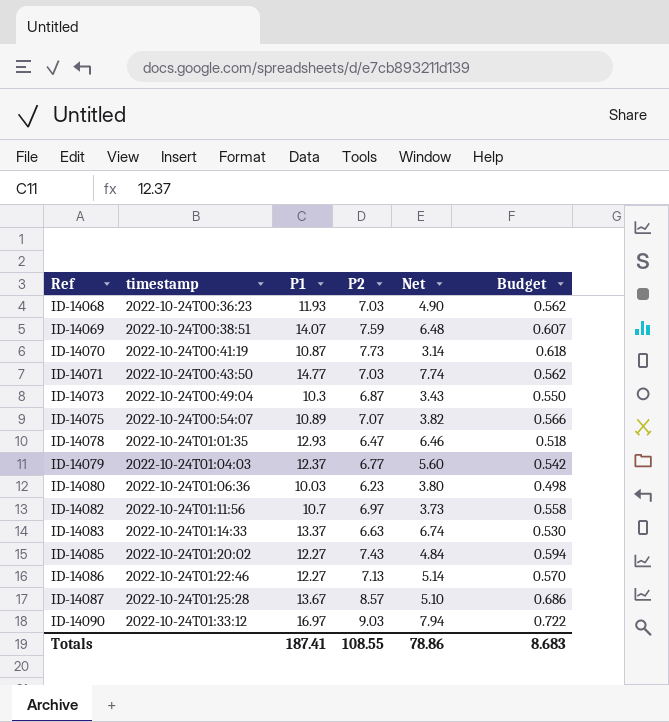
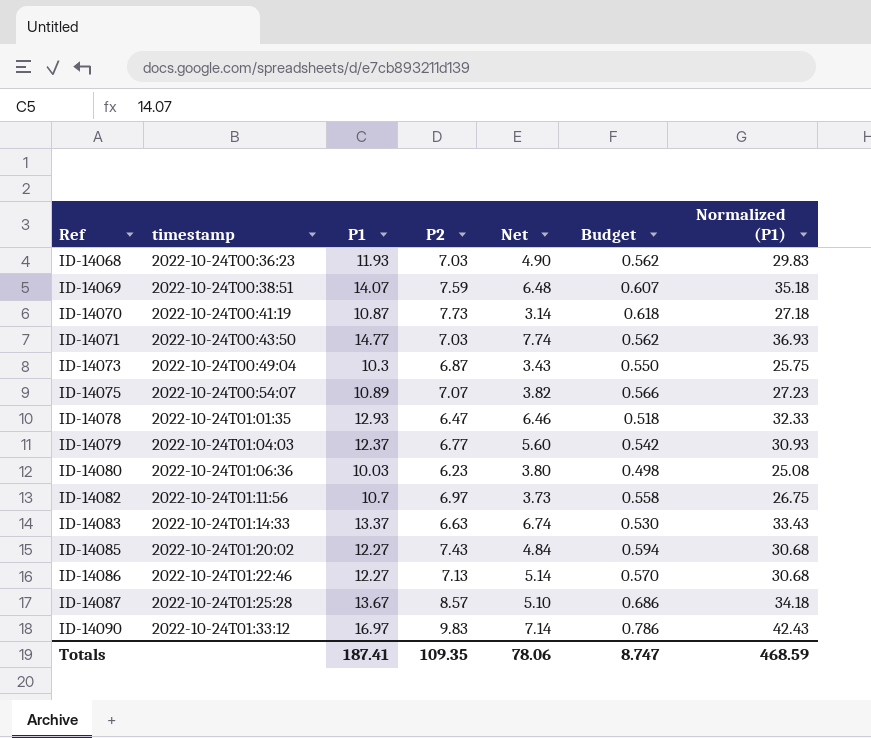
column Normalized (P1) | formula: none -> [P1] * 2.5
ID-14090 | P2: 9.03 -> 9.83
ID-14090 | Net: 7.94 -> 7.14
ID-14090 | Budget: 0.722 -> 0.786
Totals | P2: 108.55 -> 109.35
Totals | Net: 78.86 -> 78.06
Totals | Budget: 8.683 -> 8.747

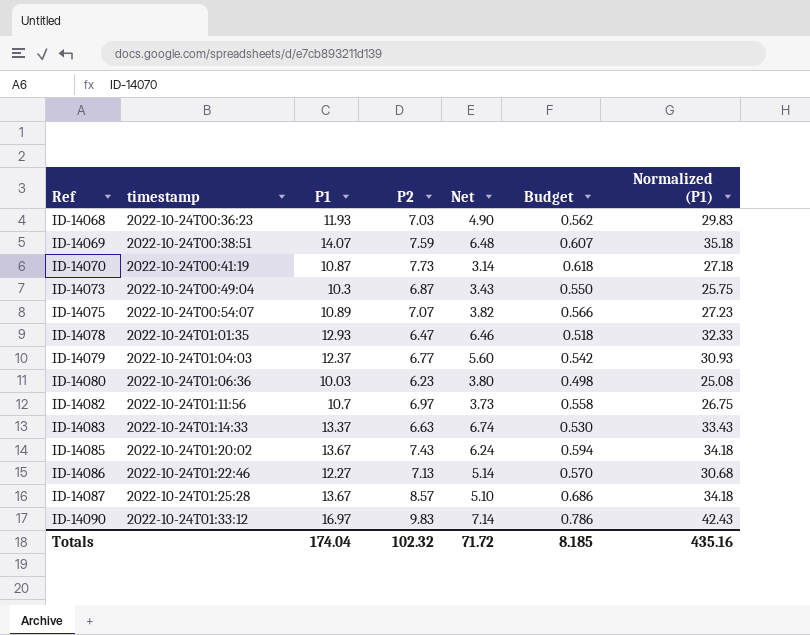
row ID-14071: 2022-10-24T00:43:50 | 14.77 | 7.03 | 7.74 | 0.562 | 36.93 -> none
ID-14085 | P1: 12.27 -> 13.67
ID-14085 | Net: 4.84 -> 6.24
ID-14085 | Normalized (P1): 30.68 -> 34.18
Totals | P1: 187.41 -> 174.04
Totals | P2: 109.35 -> 102.32
Totals | Net: 78.06 -> 71.72
Totals | Budget: 8.747 -> 8.185
Totals | Normalized (P1): 468.59 -> 435.16

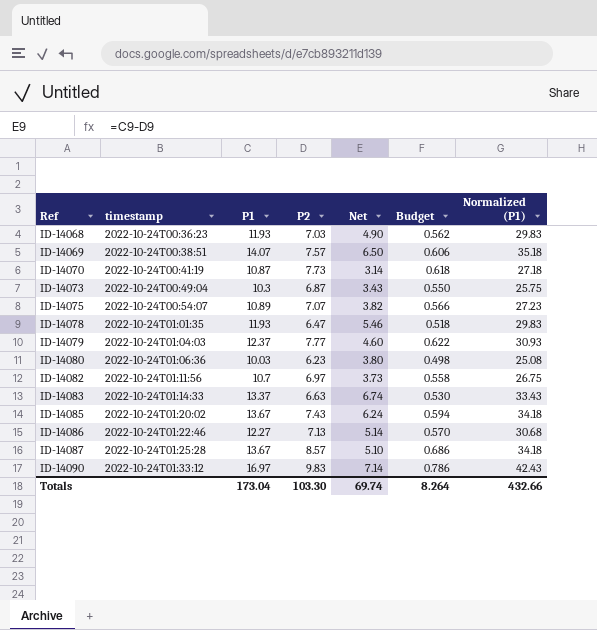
ID-14069 | P2: 7.59 -> 7.57
ID-14069 | Net: 6.48 -> 6.50
ID-14069 | Budget: 0.607 -> 0.606
ID-14078 | P1: 12.93 -> 11.93
ID-14078 | Net: 6.46 -> 5.46
ID-14078 | Normalized (P1): 32.33 -> 29.83
ID-14079 | P2: 6.77 -> 7.77
ID-14079 | Net: 5.60 -> 4.60
ID-14079 | Budget: 0.542 -> 0.622
Totals | P1: 174.04 -> 173.04
Totals | P2: 102.32 -> 103.30
Totals | Net: 71.72 -> 69.74
Totals | Budget: 8.185 -> 8.264
Totals | Normalized (P1): 435.16 -> 432.66

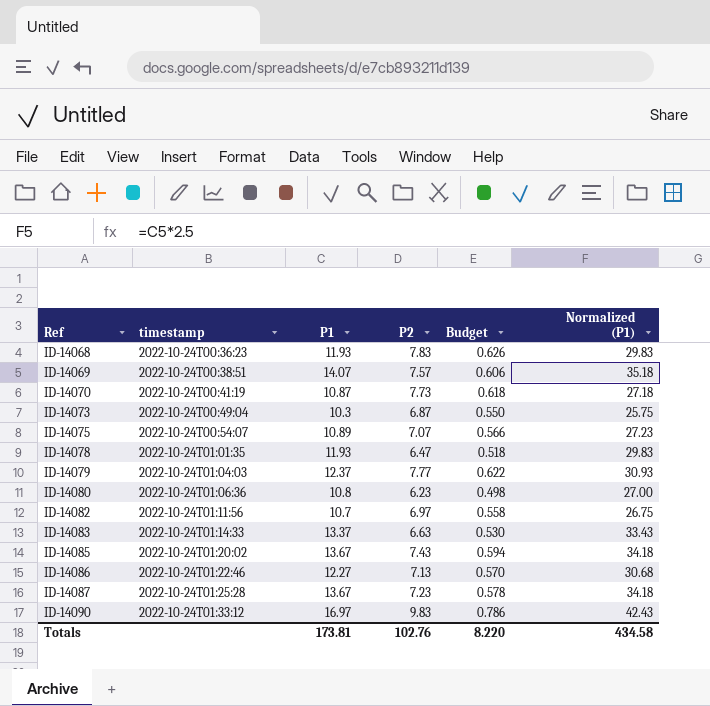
column Net | formula: [P1] - [P2] -> none
ID-14068 | P2: 7.03 -> 7.83
ID-14068 | Budget: 0.562 -> 0.626
ID-14080 | P1: 10.03 -> 10.8
ID-14080 | Normalized (P1): 25.08 -> 27.00
ID-14087 | P2: 8.57 -> 7.23
ID-14087 | Budget: 0.686 -> 0.578
Totals | P1: 173.04 -> 173.81
Totals | P2: 103.30 -> 102.76
Totals | Budget: 8.264 -> 8.220
Totals | Normalized (P1): 432.66 -> 434.58

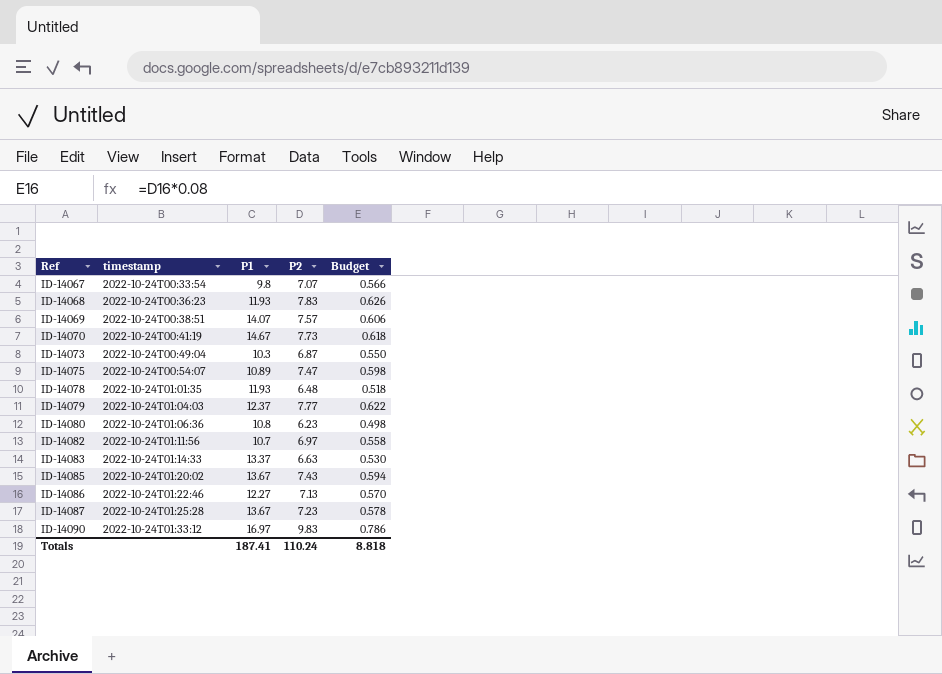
column Normalized (P1) | formula: [P1] * 2.5 -> none
row ID-14067: none -> 2022-10-24T00:33:54 | 9.8 | 7.07 | 0.566
ID-14070 | P1: 10.87 -> 14.67
ID-14075 | P2: 7.07 -> 7.47
ID-14075 | Budget: 0.566 -> 0.598
ID-14078 | P2: 6.47 -> 6.48
Totals | P1: 173.81 -> 187.41
Totals | P2: 102.76 -> 110.24
Totals | Budget: 8.220 -> 8.818

